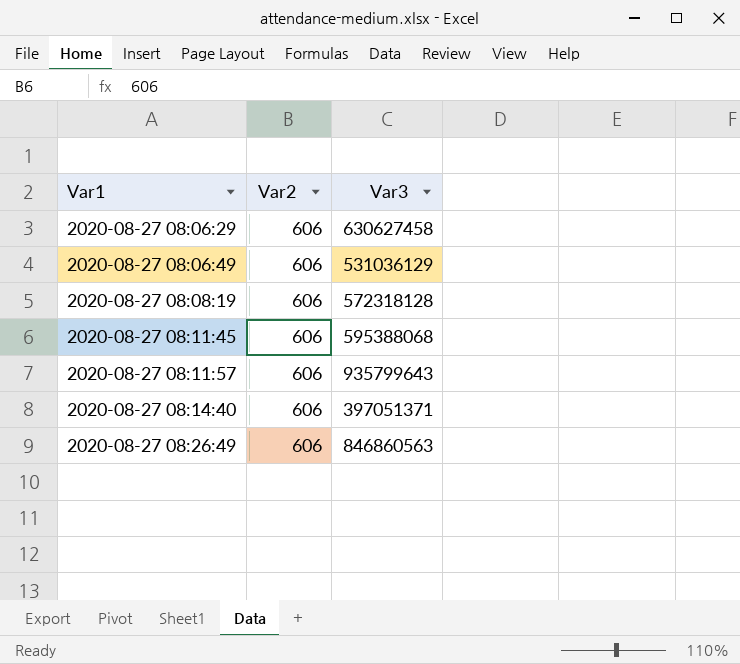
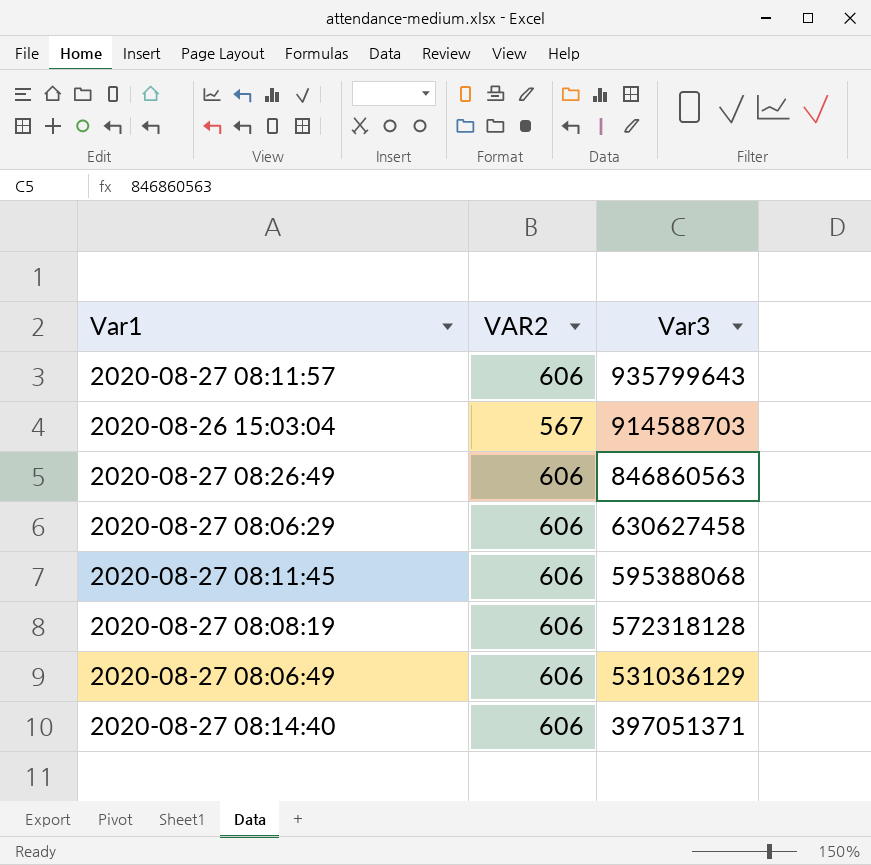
row order: Var1 ascending -> Var3 descending
column name: Var2 -> VAR2
row 2020-08-26 15:03:04: none -> 567 | 914588703

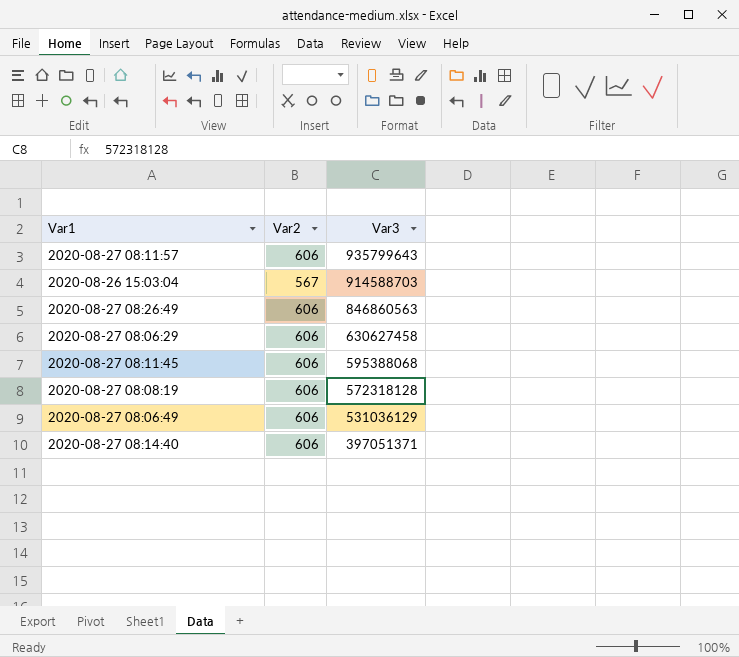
column name: VAR2 -> Var2

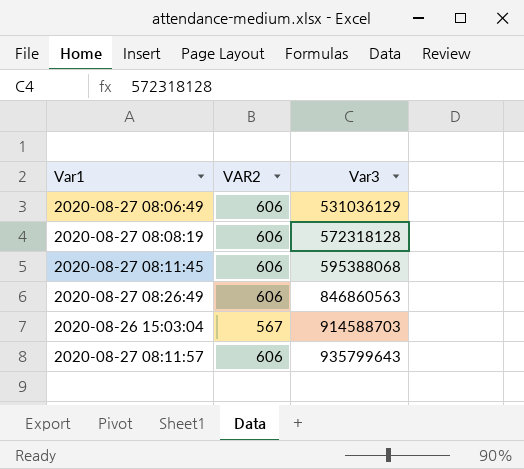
row order: Var3 descending -> Var3 ascending
column name: Var2 -> VAR2
row 2020-08-27 08:06:29: 606 | 630627458 -> none
row 2020-08-27 08:14:40: 606 | 397051371 -> none

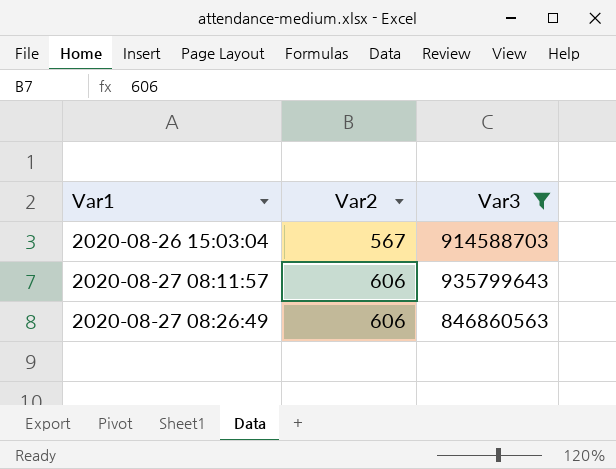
filter: none -> Var3 >= 846860563
row order: Var3 ascending -> Var1 ascending
column name: VAR2 -> Var2

